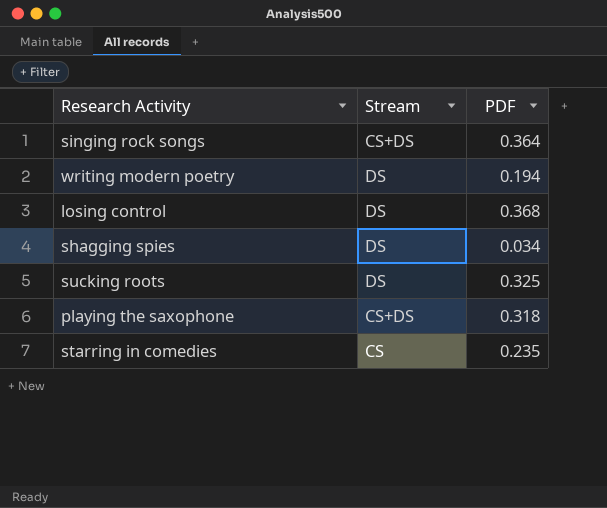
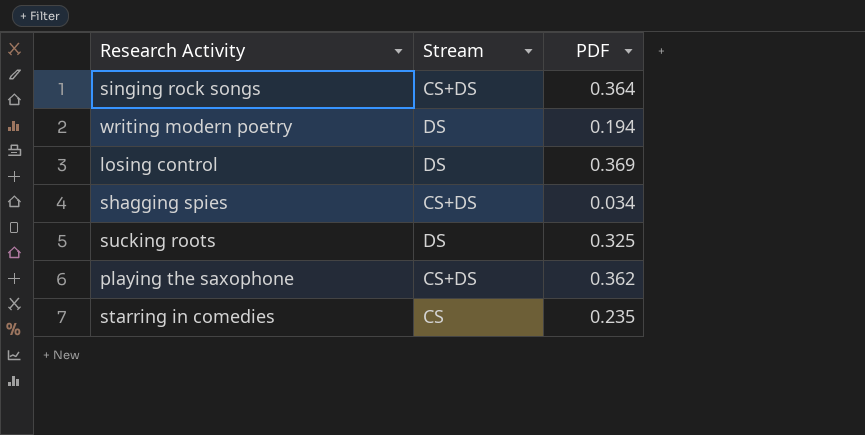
losing control | PDF: 0.368 -> 0.369
shagging spies | Stream: DS -> CS+DS
playing the saxophone | PDF: 0.318 -> 0.362

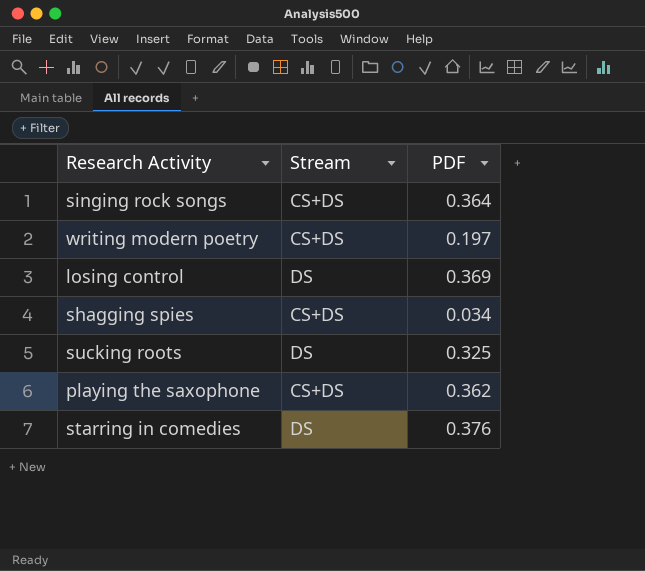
writing modern poetry | Stream: DS -> CS+DS
writing modern poetry | PDF: 0.194 -> 0.197
starring in comedies | Stream: CS -> DS
starring in comedies | PDF: 0.235 -> 0.376

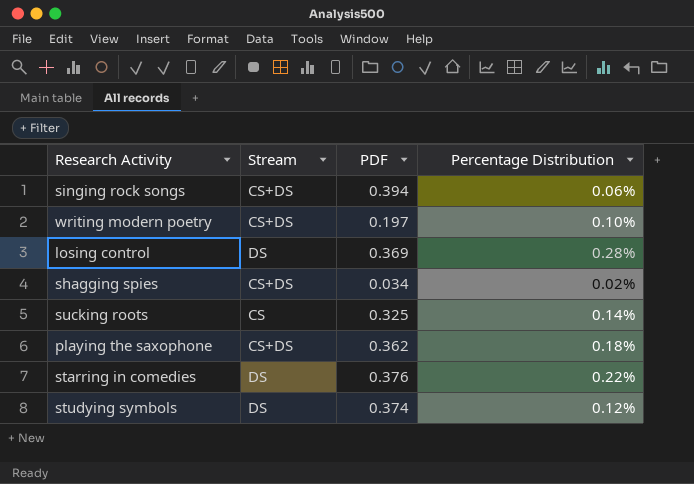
column Percentage Distribution | position: none -> 4
singing rock songs | PDF: 0.364 -> 0.394
sucking roots | Stream: DS -> CS
row studying symbols: none -> DS | 0.374 | 0.12%

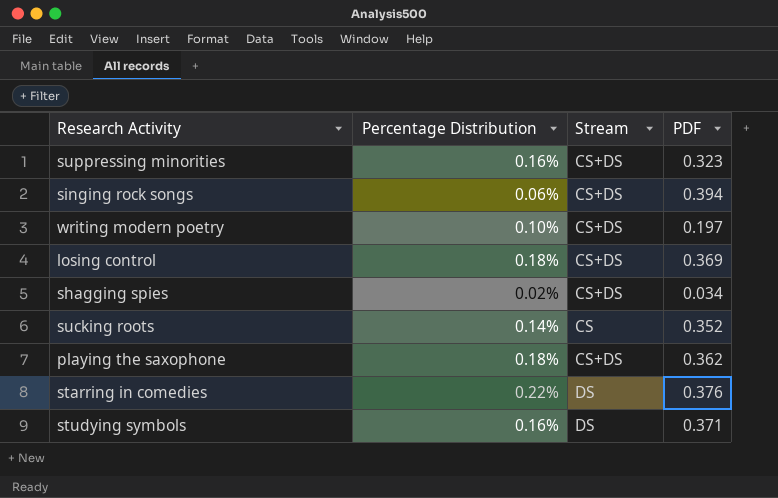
column Percentage Distribution | position: 4 -> 2
row suppressing minorities: none -> 0.16% | CS+DS | 0.323
losing control | Percentage Distribution: 0.28% -> 0.18%
losing control | Stream: DS -> CS+DS
sucking roots | PDF: 0.325 -> 0.352
studying symbols | Percentage Distribution: 0.12% -> 0.16%
studying symbols | PDF: 0.374 -> 0.371

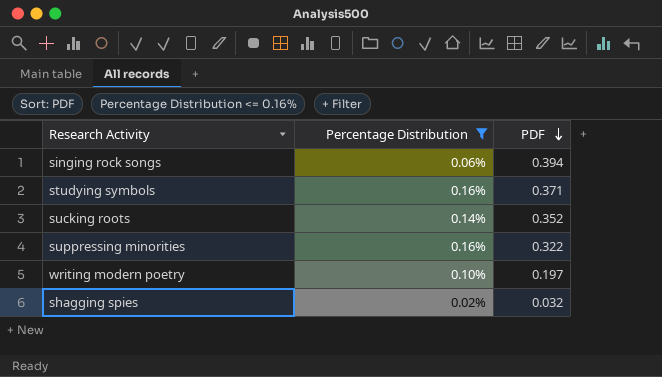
filter: none -> Percentage Distribution <= 0.16%
row order: none -> PDF descending
column Stream | position: 3 -> none
suppressing minorities | PDF: 0.323 -> 0.322
shagging spies | PDF: 0.034 -> 0.032

